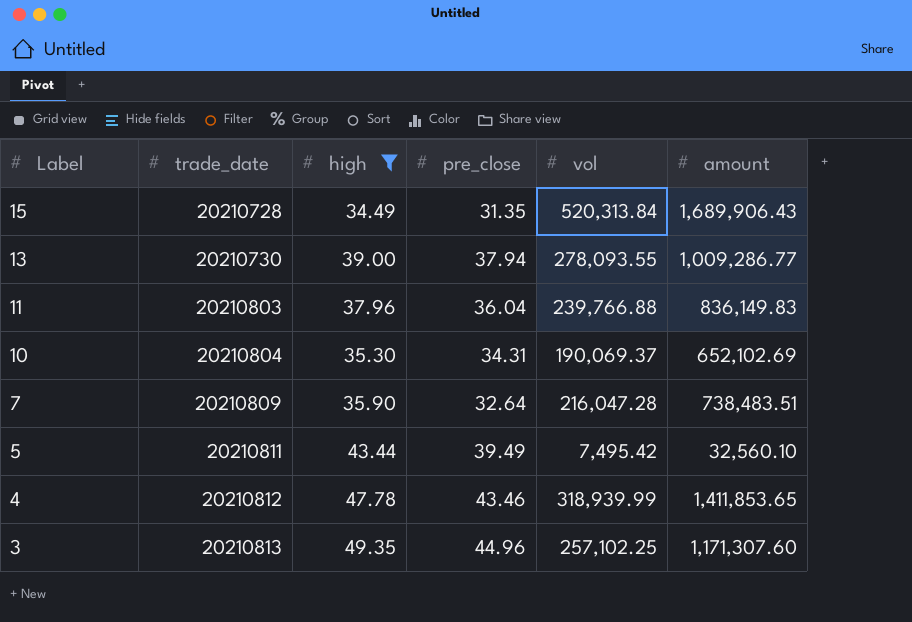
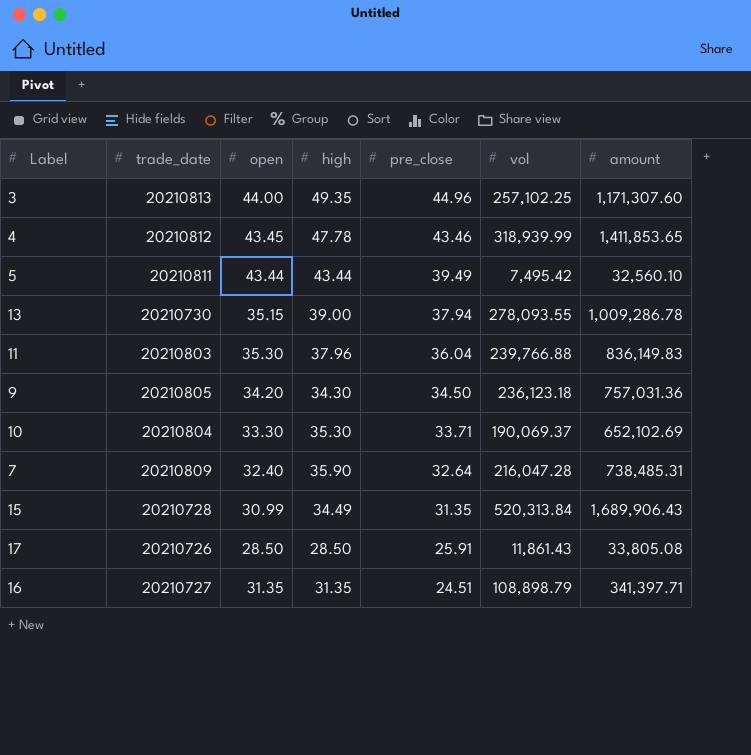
filter: high >= 34.49 -> none
row order: Label descending -> pre_close descending
column open | position: none -> 3
13 | amount: 1,009,286.77 -> 1,009,286.78
10 | pre_close: 34.31 -> 33.71
7 | amount: 738,483.51 -> 738,485.31

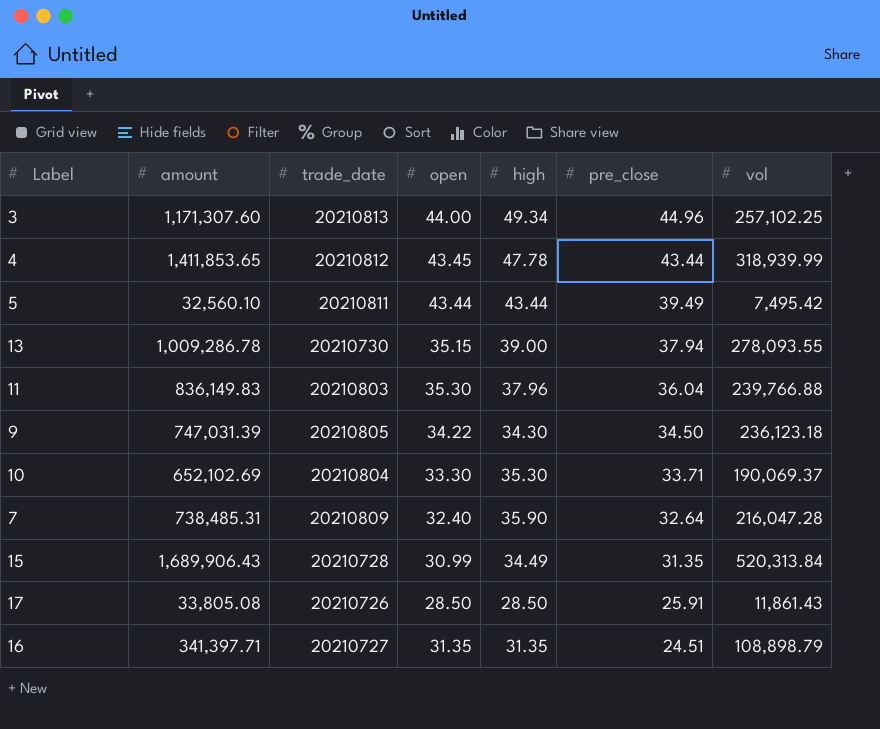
column amount | position: 7 -> 2
3 | high: 49.35 -> 49.34
4 | pre_close: 43.46 -> 43.44
9 | amount: 757,031.36 -> 747,031.39
9 | open: 34.20 -> 34.22

